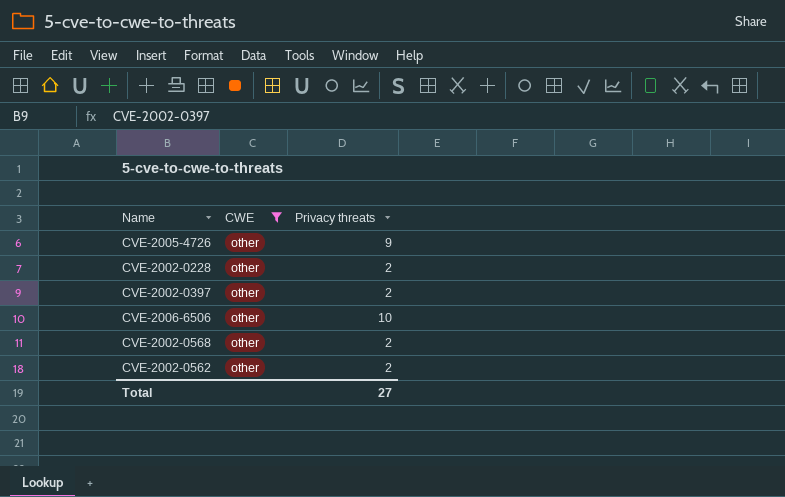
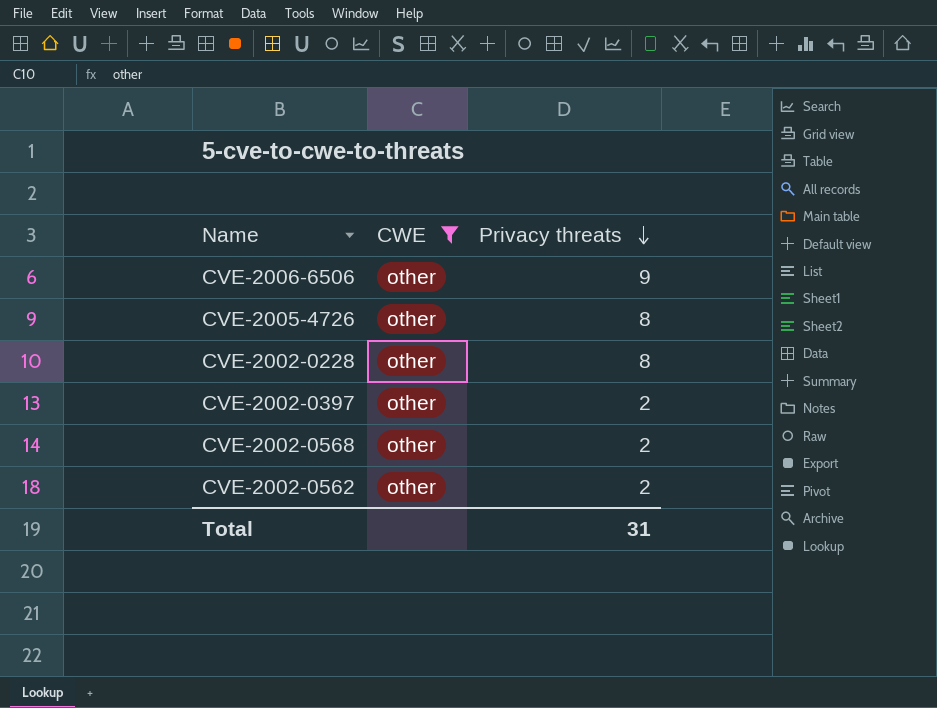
row order: none -> Privacy threats descending
CVE-2006-6506 | Privacy threats: 10 -> 9
CVE-2005-4726 | Privacy threats: 9 -> 8
CVE-2002-0228 | Privacy threats: 2 -> 8
Total | Privacy threats: 27 -> 31

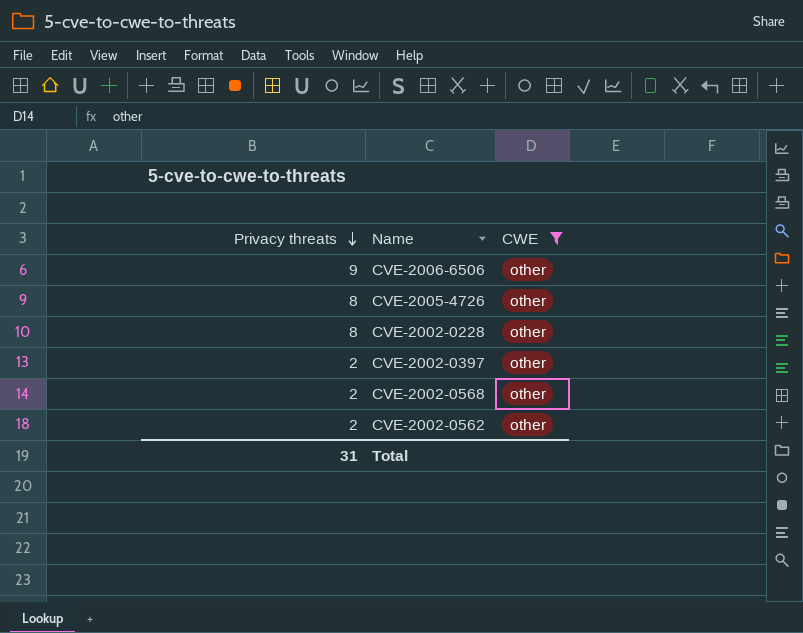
column Privacy threats | position: 3 -> 1

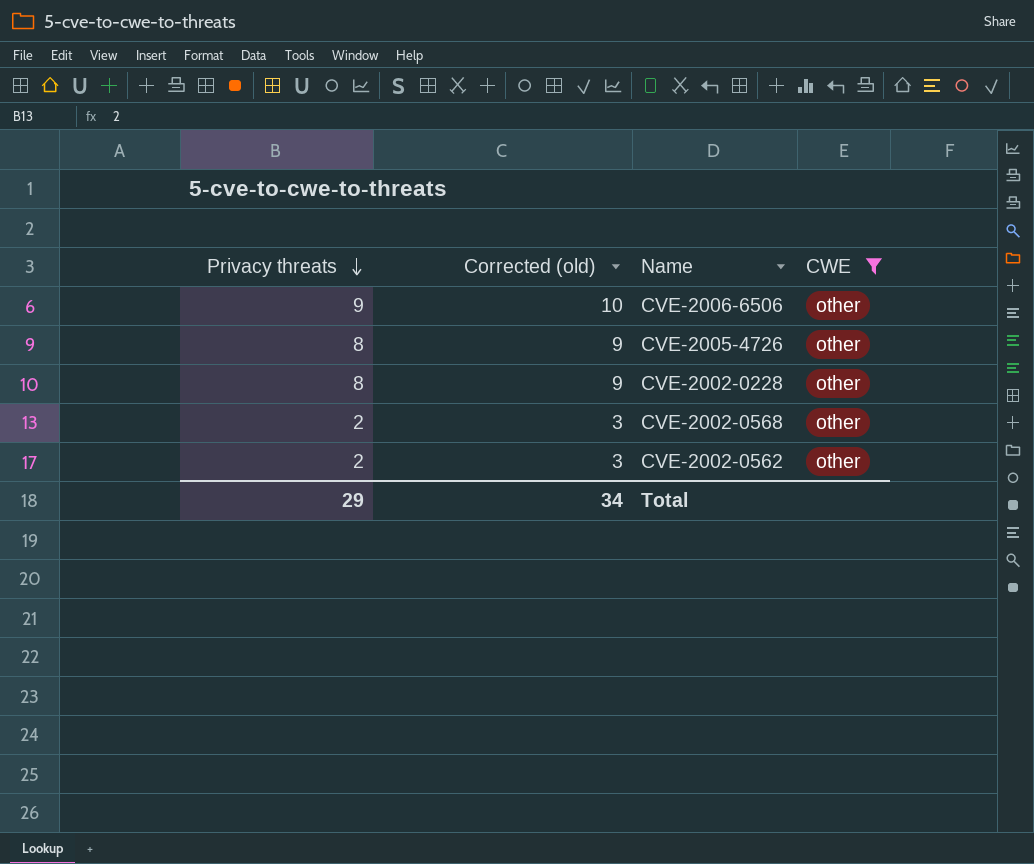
column Corrected (old) | formula: none -> [Privacy threats] + 1
row CVE-2002-0397: 2 | other -> none
Total | Privacy threats: 31 -> 29

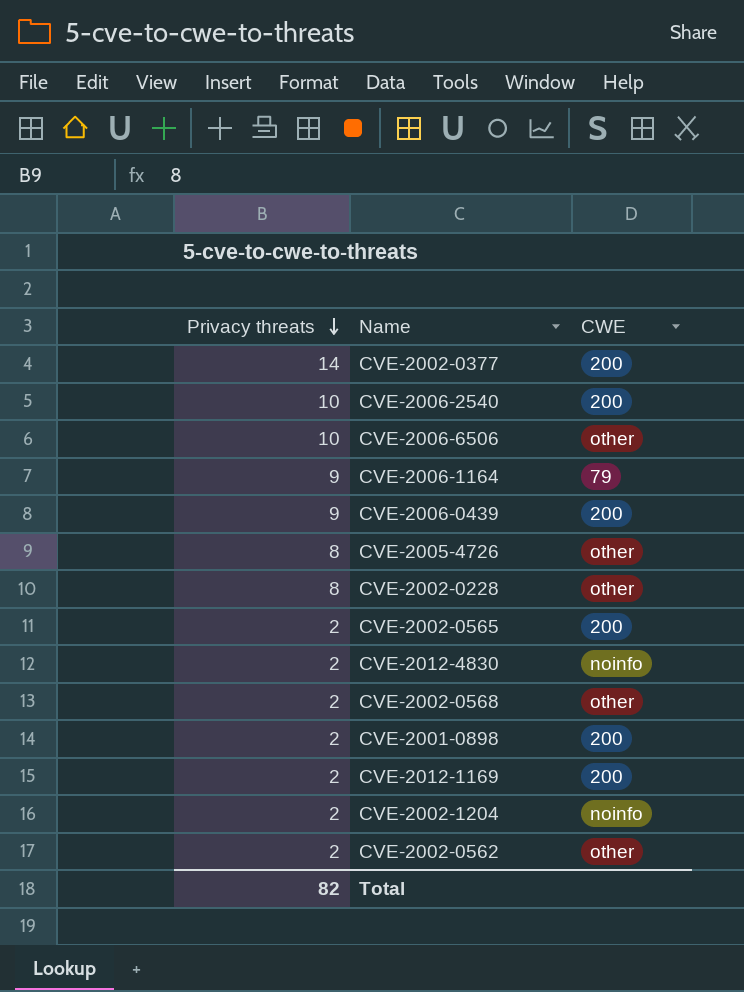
filter: CWE = other -> none
column Corrected (old) | formula: [Privacy threats] + 1 -> none
CVE-2006-6506 | Privacy threats: 9 -> 10
Total | Privacy threats: 29 -> 82

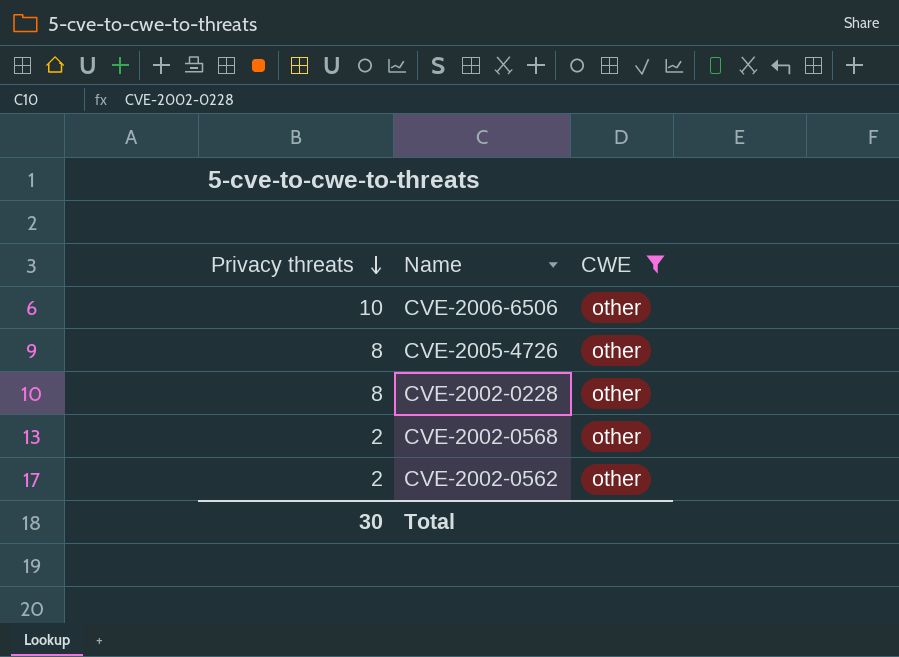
filter: none -> CWE = other
Total | Privacy threats: 82 -> 30

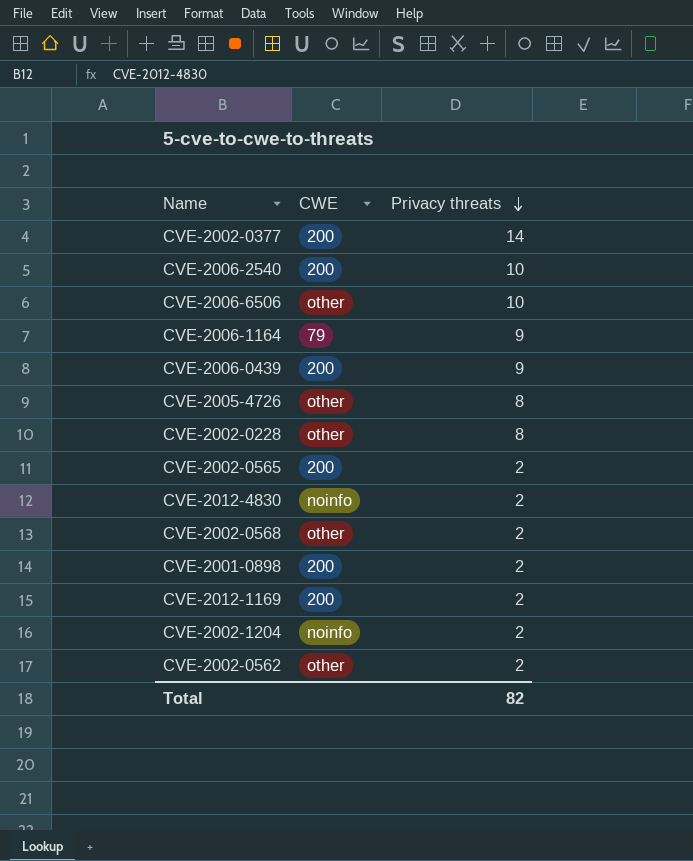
filter: CWE = other -> none
column Privacy threats | position: 1 -> 3
Total | Privacy threats: 30 -> 82

